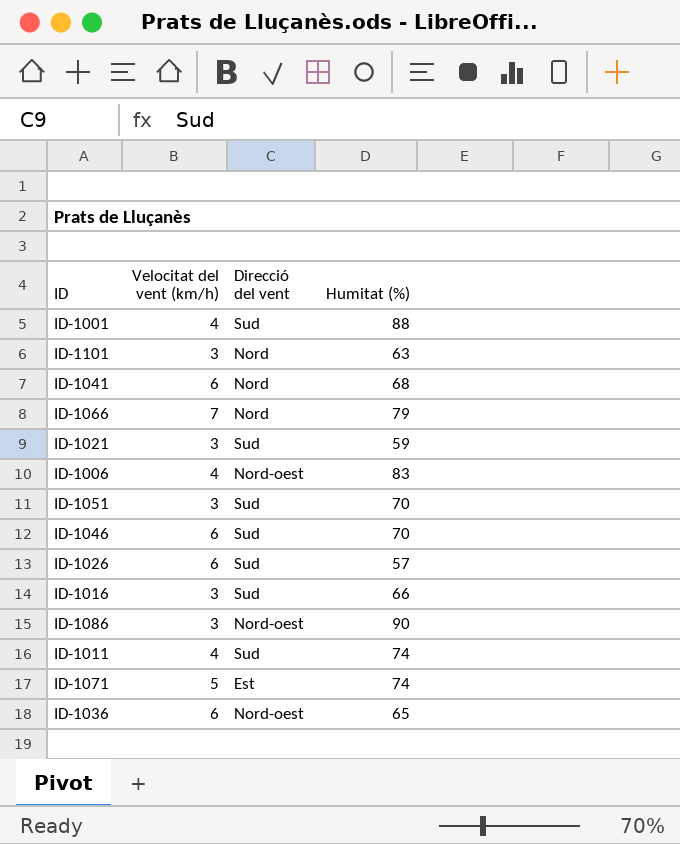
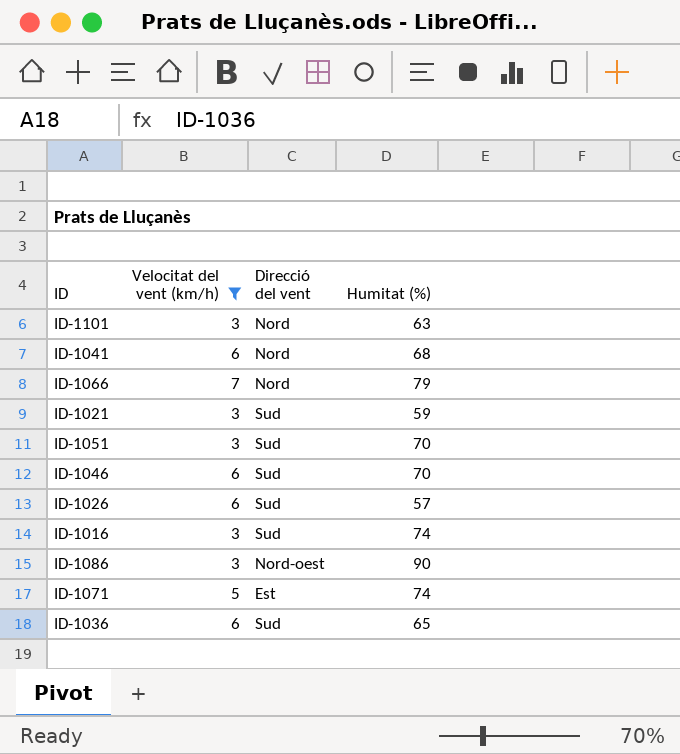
filter: none -> Velocitat del vent (km/h) != 4
ID-1016 | Humitat (%): 66 -> 74
ID-1036 | Direcció del vent: Nord-oest -> Sud

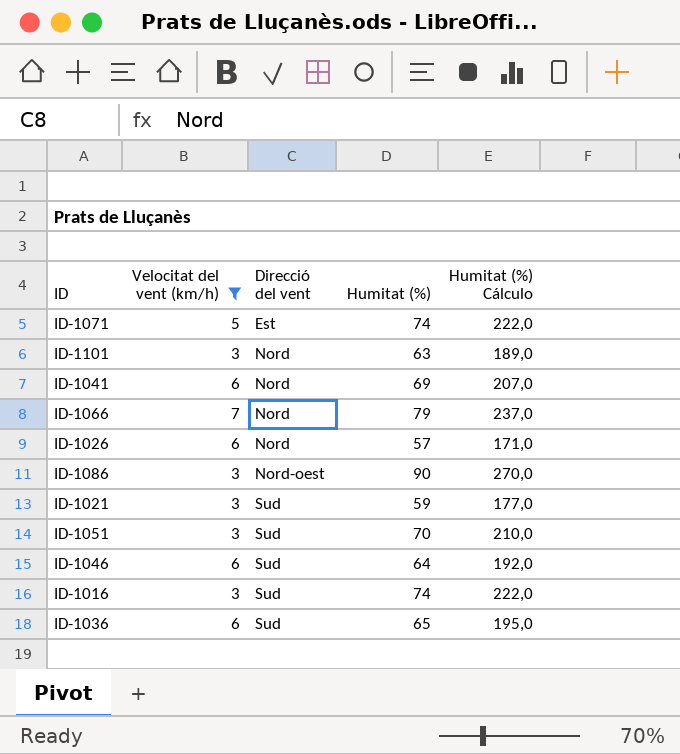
row order: none -> Direcció del vent ascending
column Humitat (%) Cálculo | formula: none -> [Humitat (%)] * 3
ID-1041 | Humitat (%): 68 -> 69
ID-1026 | Direcció del vent: Sud -> Nord
ID-1046 | Humitat (%): 70 -> 64

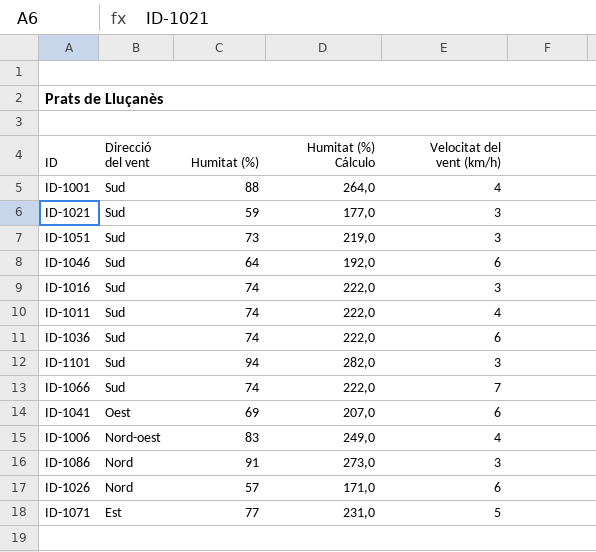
filter: Velocitat del vent (km/h) != 4 -> none
row order: Direcció del vent ascending -> Direcció del vent descending
column Velocitat del vent (km/h) | position: 2 -> 5
ID-1051 | Humitat (%): 70 -> 73
ID-1051 | Humitat (%) Cálculo: 210,0 -> 219,0
ID-1036 | Humitat (%): 65 -> 74
ID-1036 | Humitat (%) Cálculo: 195,0 -> 222,0
ID-1101 | Direcció del vent: Nord -> Sud
ID-1101 | Humitat (%): 63 -> 94
ID-1101 | Humitat (%) Cálculo: 189,0 -> 282,0
ID-1066 | Direcció del vent: Nord -> Sud
ID-1066 | Humitat (%): 79 -> 74
ID-1066 | Humitat (%) Cálculo: 237,0 -> 222,0
ID-1041 | Direcció del vent: Nord -> Oest
ID-1086 | Direcció del vent: Nord-oest -> Nord
ID-1086 | Humitat (%): 90 -> 91
ID-1086 | Humitat (%) Cálculo: 270,0 -> 273,0
ID-1071 | Humitat (%): 74 -> 77
ID-1071 | Humitat (%) Cálculo: 222,0 -> 231,0

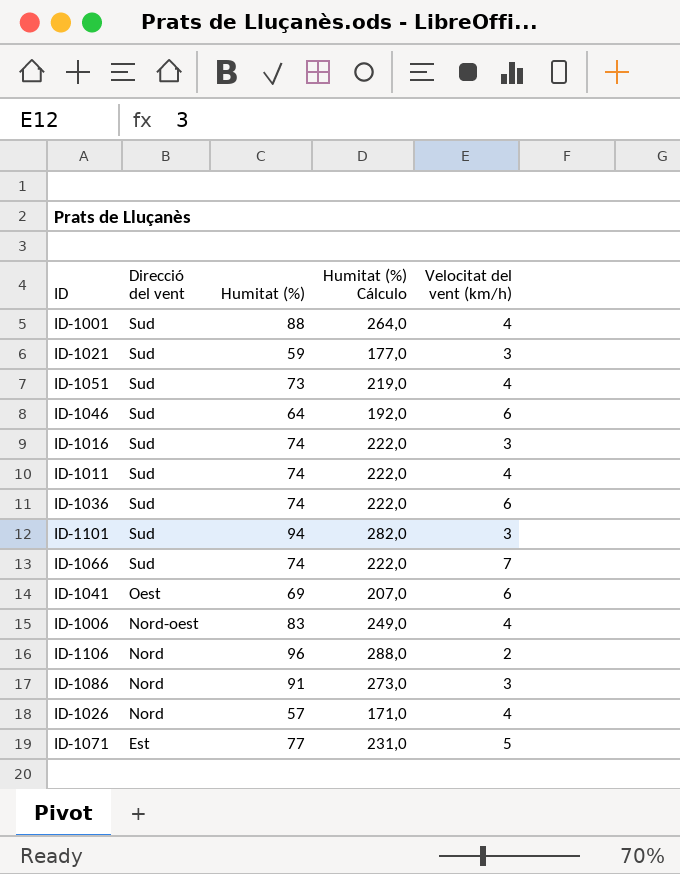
ID-1051 | Velocitat del vent (km/h): 3 -> 4
row ID-1106: none -> Nord | 96 | 288,0 | 2
ID-1026 | Velocitat del vent (km/h): 6 -> 4

